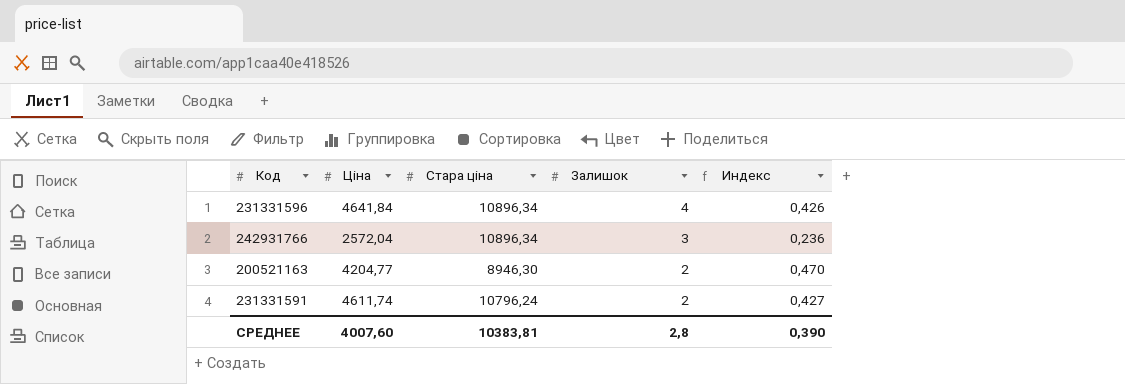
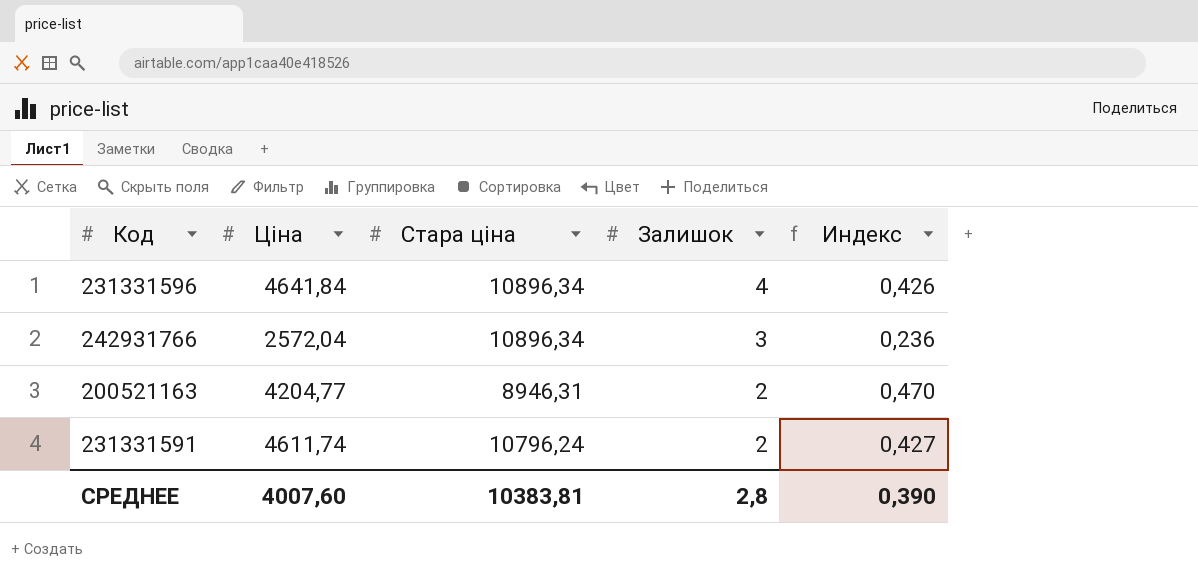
200521163 | Стара ціна: 8946,30 -> 8946,31

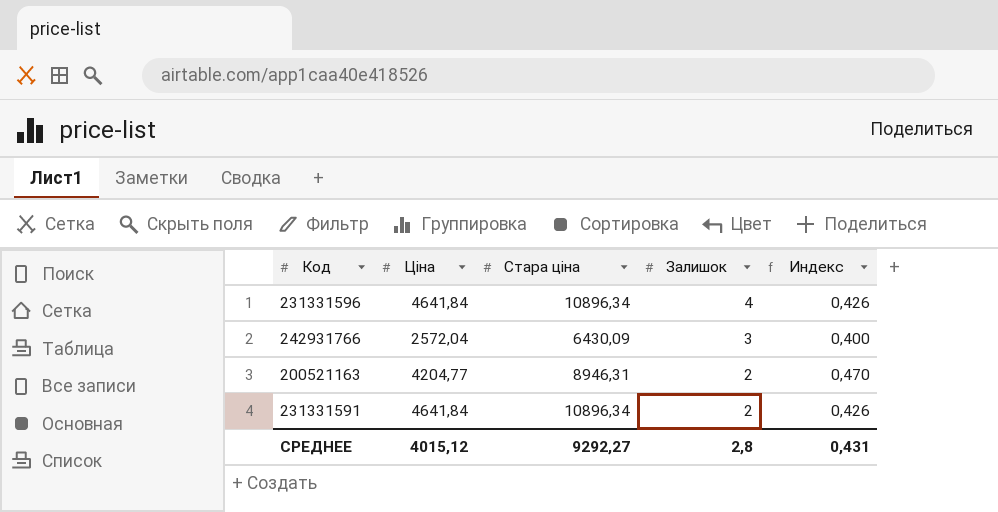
242931766 | Стара ціна: 10896,34 -> 6430,09
242931766 | Индекс: 0,236 -> 0,400
231331591 | Ціна: 4611,74 -> 4641,84
231331591 | Стара ціна: 10796,24 -> 10896,34
231331591 | Индекс: 0,427 -> 0,426
СРЕДНЕЕ | Ціна: 4007,60 -> 4015,12
СРЕДНЕЕ | Стара ціна: 10383,81 -> 9292,27
СРЕДНЕЕ | Индекс: 0,390 -> 0,431

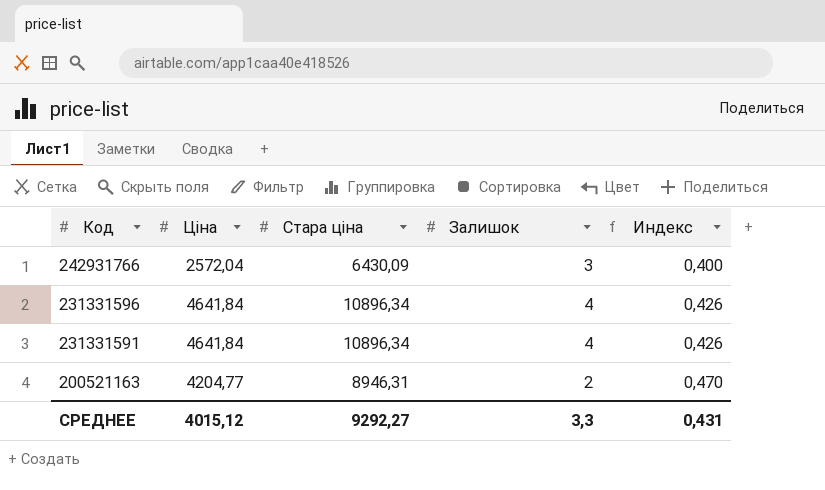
row order: Залишок descending -> Код descending
231331591 | Залишок: 2 -> 4
СРЕДНЕЕ | Залишок: 2,8 -> 3,3

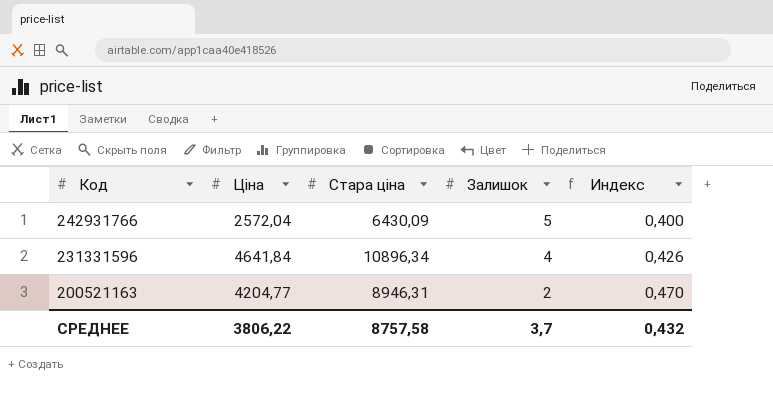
row 231331591: 4641,84 | 10896,34 | 4 | 0,426 -> none
242931766 | Залишок: 3 -> 5
СРЕДНЕЕ | Ціна: 4015,12 -> 3806,22
СРЕДНЕЕ | Стара ціна: 9292,27 -> 8757,58
СРЕДНЕЕ | Залишок: 3,3 -> 3,7
СРЕДНЕЕ | Индекс: 0,431 -> 0,432

